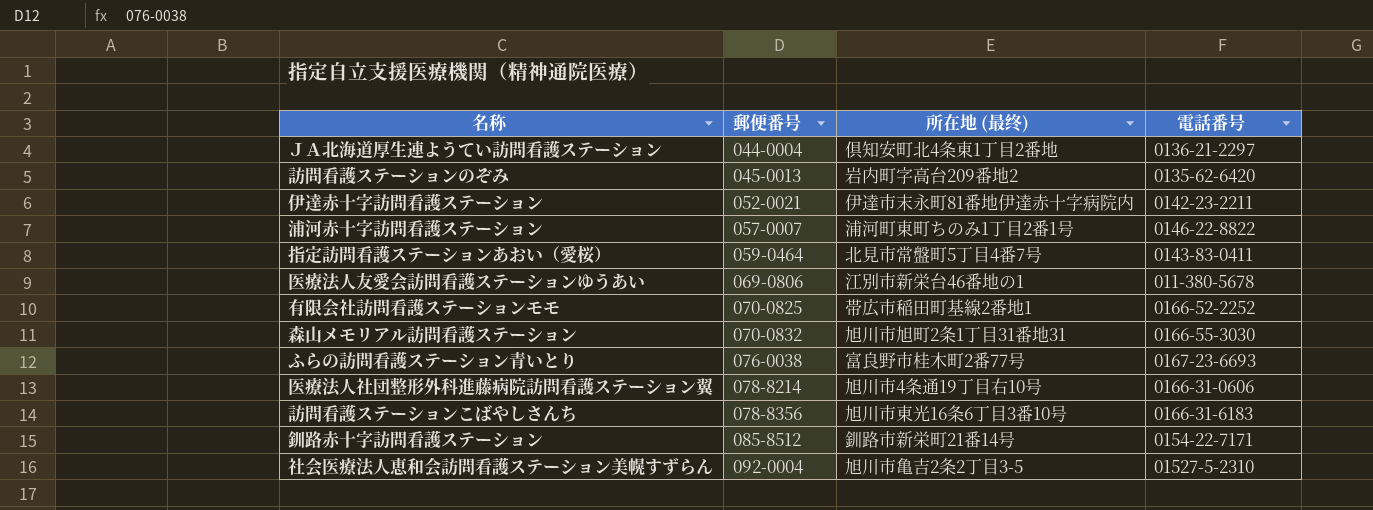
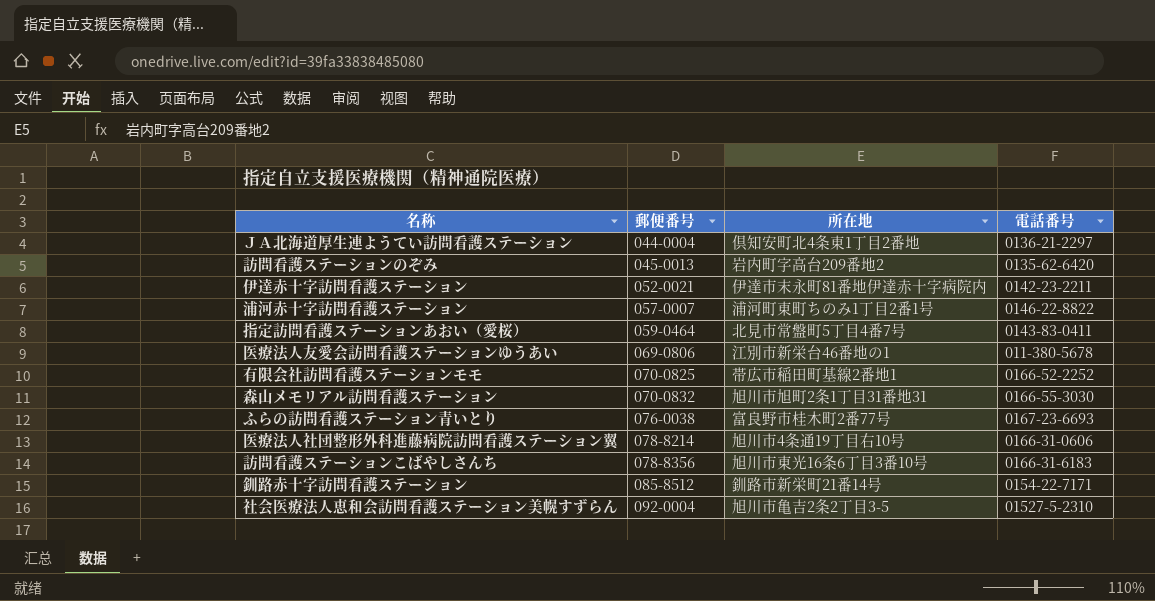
column name: 所在地 (最终) -> 所在地

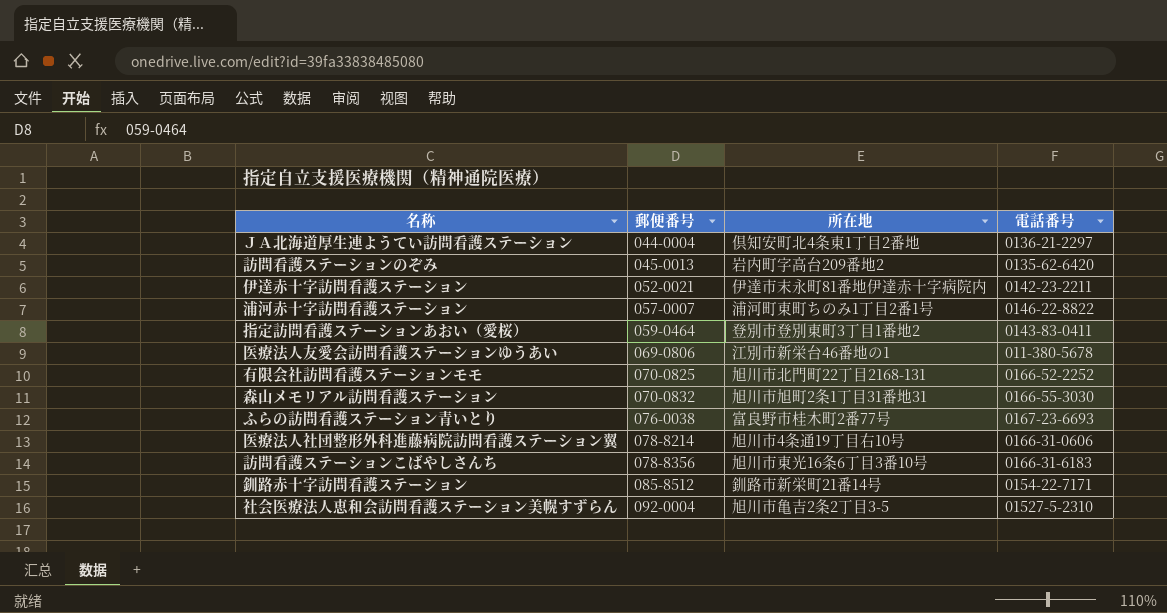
指定訪問看護ステーションあおい（愛桜） | 所在地: 北見市常盤町5丁目4番7号 -> 登別市登別東町3丁目1番地2
有限会社訪問看護ステーションモモ | 所在地: 帯広市稲田町基線2番地1 -> 旭川市北門町22丁目2168-131

